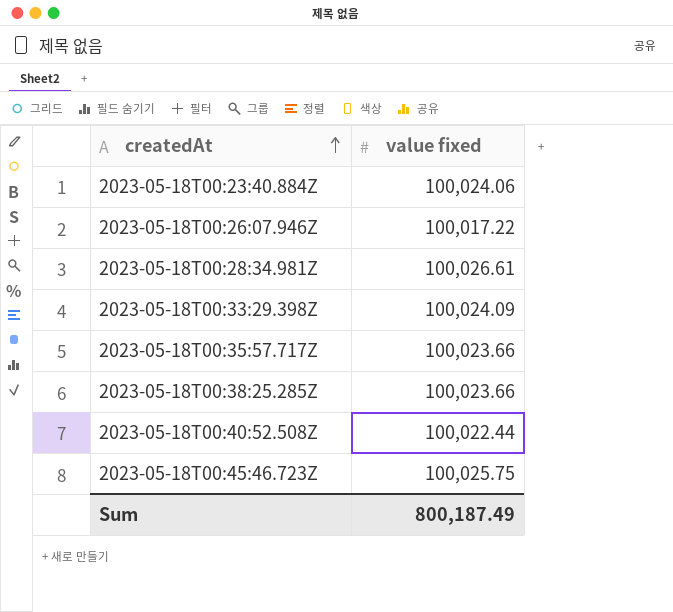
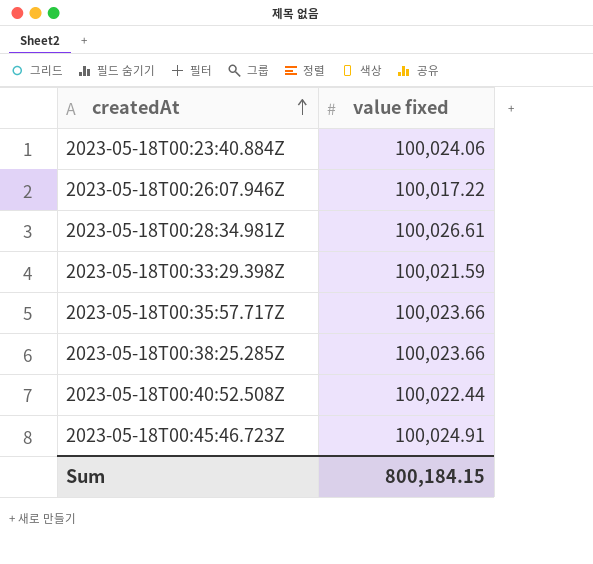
2023-05-18T00:33:29.398Z | value fixed: 100,024.09 -> 100,021.59
2023-05-18T00:45:46.723Z | value fixed: 100,025.75 -> 100,024.91
Sum | value fixed: 800,187.49 -> 800,184.15

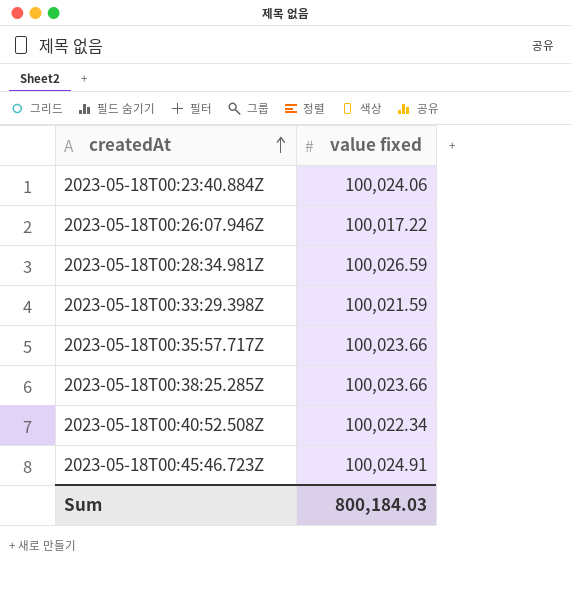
2023-05-18T00:28:34.981Z | value fixed: 100,026.61 -> 100,026.59
2023-05-18T00:40:52.508Z | value fixed: 100,022.44 -> 100,022.34
Sum | value fixed: 800,184.15 -> 800,184.03

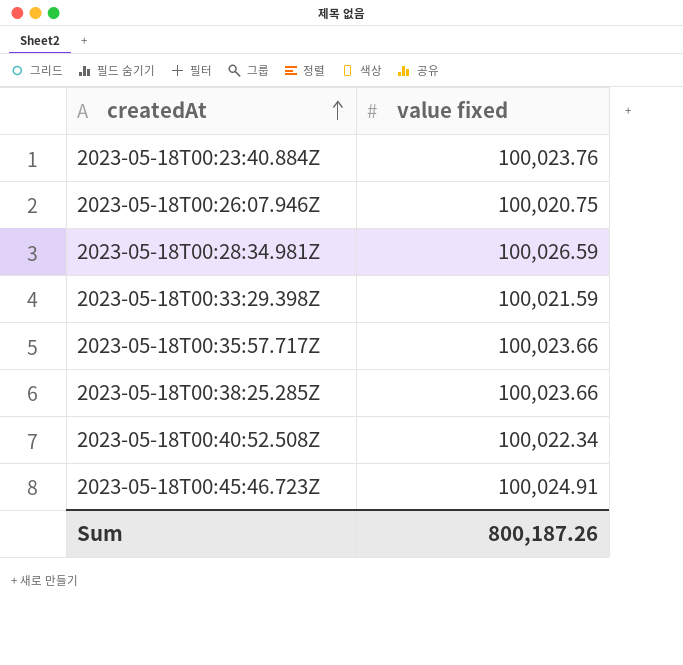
2023-05-18T00:23:40.884Z | value fixed: 100,024.06 -> 100,023.76
2023-05-18T00:26:07.946Z | value fixed: 100,017.22 -> 100,020.75
Sum | value fixed: 800,184.03 -> 800,187.26

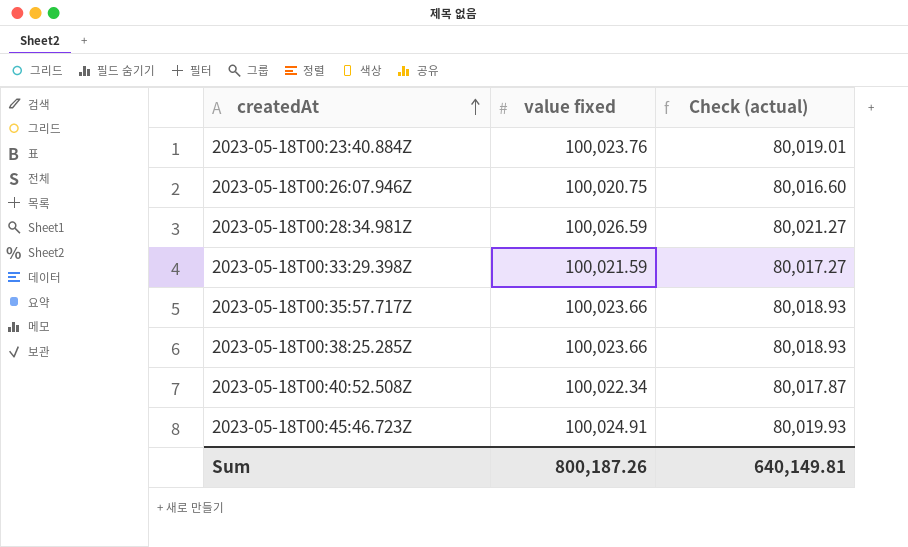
column Check (actual) | formula: none -> [value fixed] * 0.8

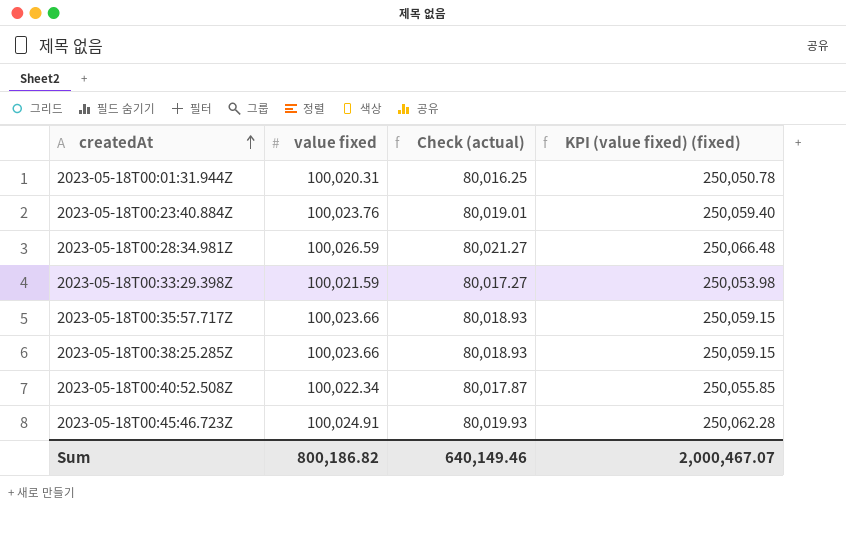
column KPI (value fixed) (fixed) | formula: none -> [value fixed] * 2.5
row 2023-05-18T00:26:07.946Z: 100,020.75 | 80,016.60 -> none
row 2023-05-18T00:01:31.944Z: none -> 100,020.31 | 80,016.25 | 250,050.78
Sum | value fixed: 800,187.26 -> 800,186.82
Sum | Check (actual): 640,149.81 -> 640,149.46

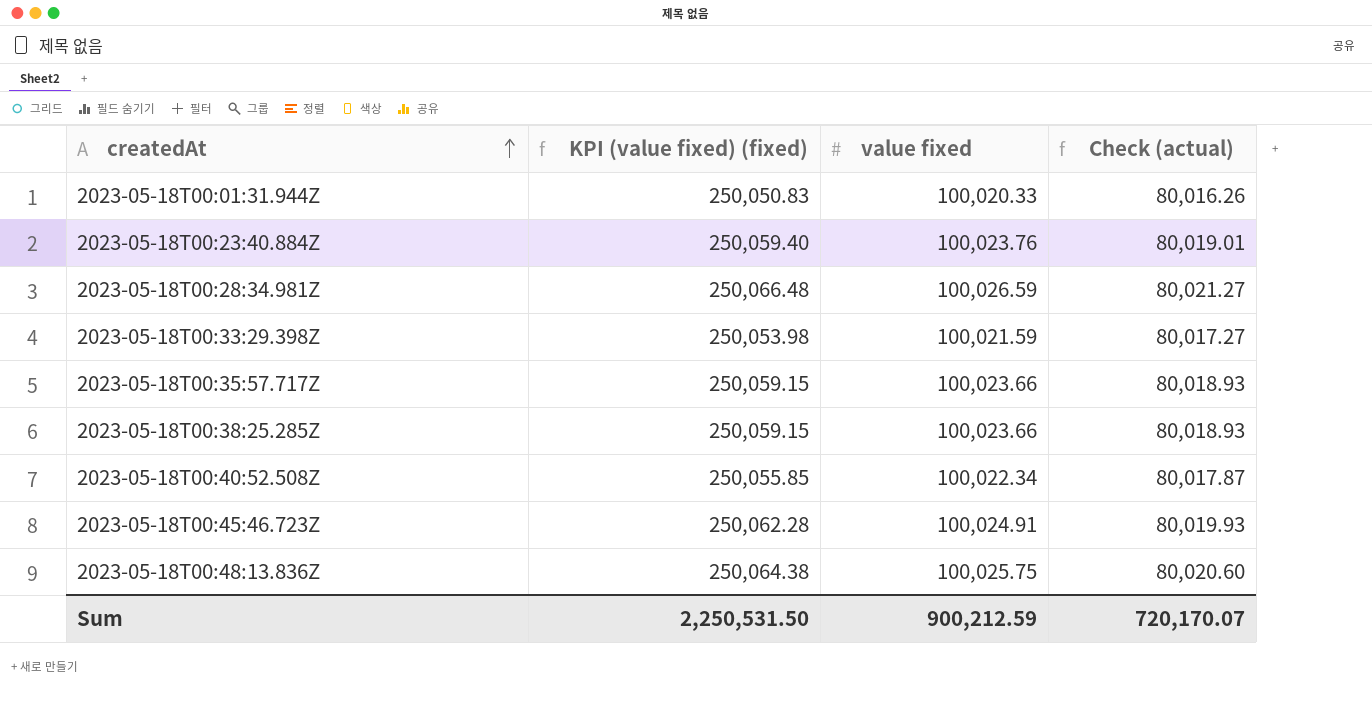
column KPI (value fixed) (fixed) | position: 4 -> 2
2023-05-18T00:01:31.944Z | KPI (value fixed) (fixed): 250,050.78 -> 250,050.83
2023-05-18T00:01:31.944Z | value fixed: 100,020.31 -> 100,020.33
2023-05-18T00:01:31.944Z | Check (actual): 80,016.25 -> 80,016.26
row 2023-05-18T00:48:13.836Z: none -> 250,064.38 | 100,025.75 | 80,020.60
Sum | KPI (value fixed) (fixed): 2,000,467.07 -> 2,250,531.50
Sum | value fixed: 800,186.82 -> 900,212.59
Sum | Check (actual): 640,149.46 -> 720,170.07

